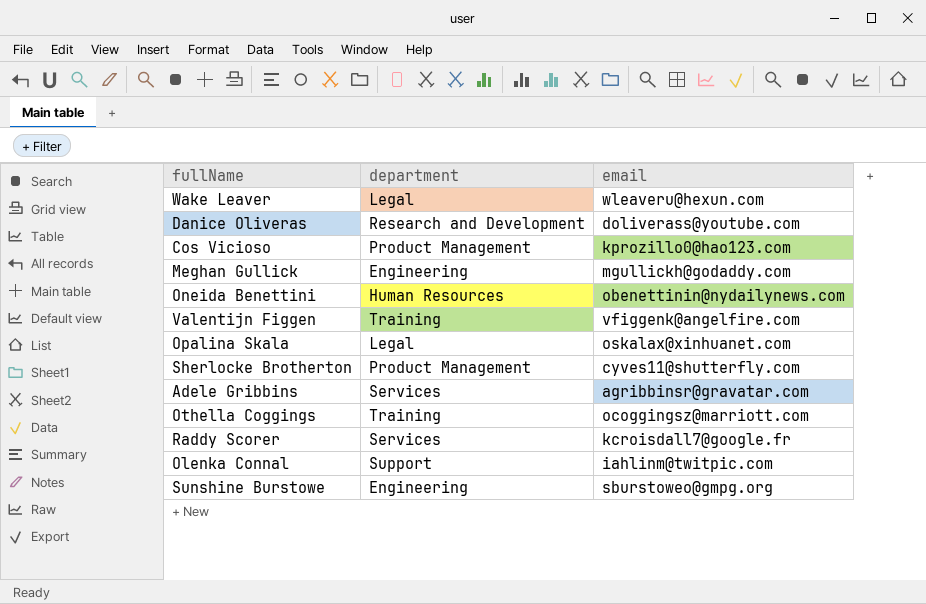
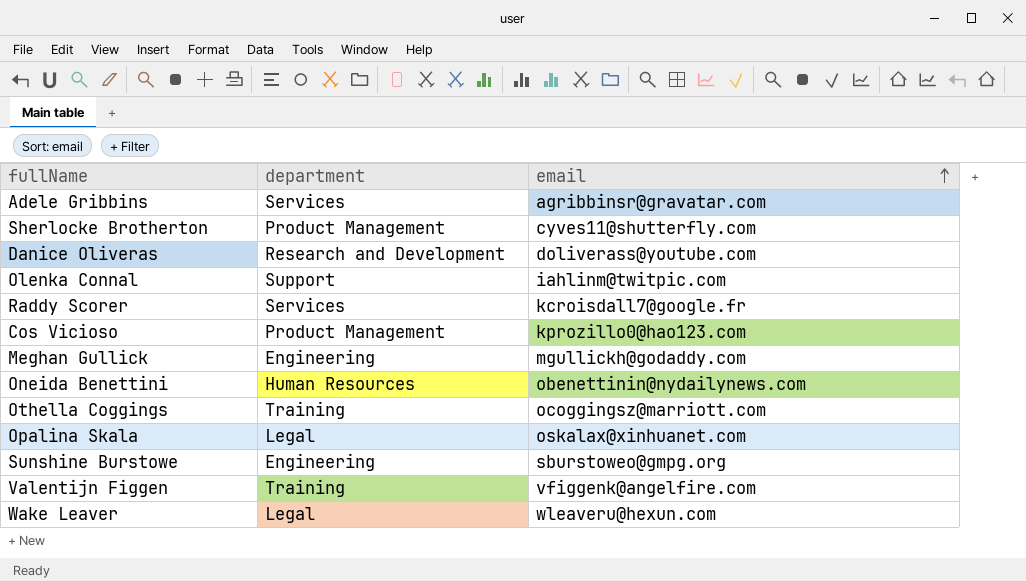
row order: none -> email ascending

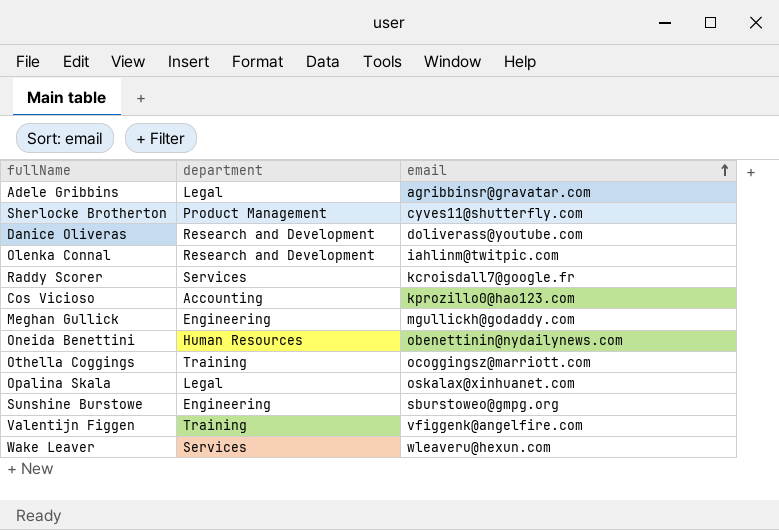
Adele Gribbins | department: Services -> Legal
Olenka Connal | department: Support -> Research and Development
Cos Vicioso | department: Product Management -> Accounting
Wake Leaver | department: Legal -> Services

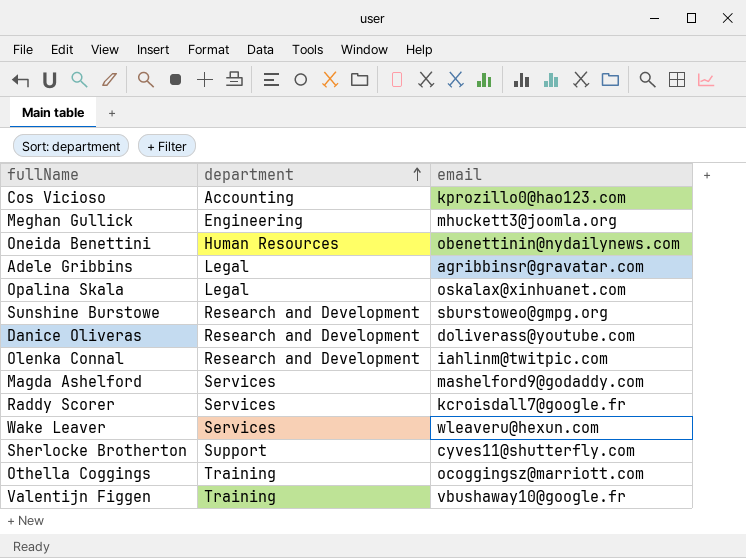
row order: email ascending -> department ascending
Meghan Gullick | email: mgullickh@godaddy.com -> mhuckett3@joomla.org
Sunshine Burstowe | department: Engineering -> Research and Development
row Magda Ashelford: none -> Services | mashelford9@godaddy.com
Sherlocke Brotherton | department: Product Management -> Support
Valentijn Figgen | email: vfiggenk@angelfire.com -> vbushaway10@google.fr

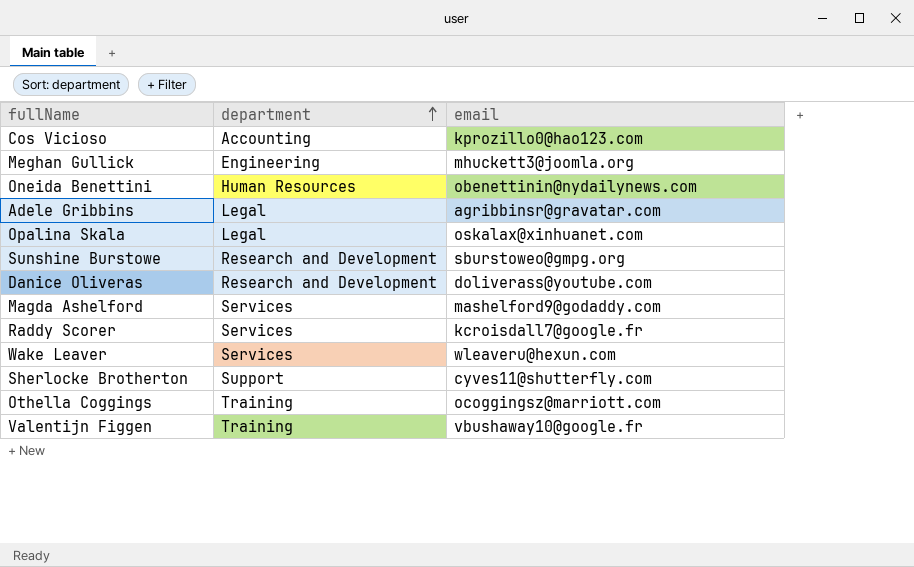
row Olenka Connal: Research and Development | iahlinm@twitpic.com -> none

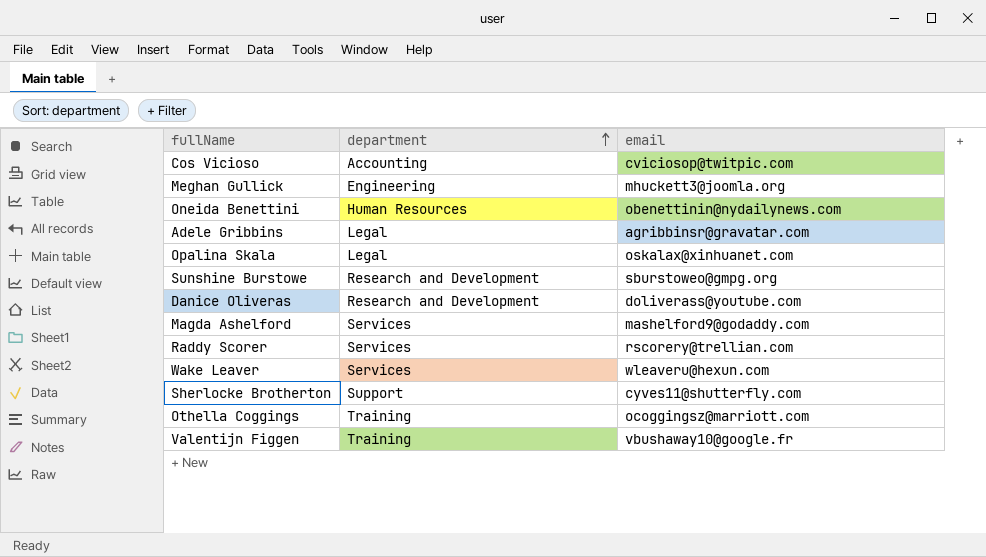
Cos Vicioso | email: kprozillo0@hao123.com -> cviciosop@twitpic.com
Raddy Scorer | email: kcroisdall7@google.fr -> rscorery@trellian.com

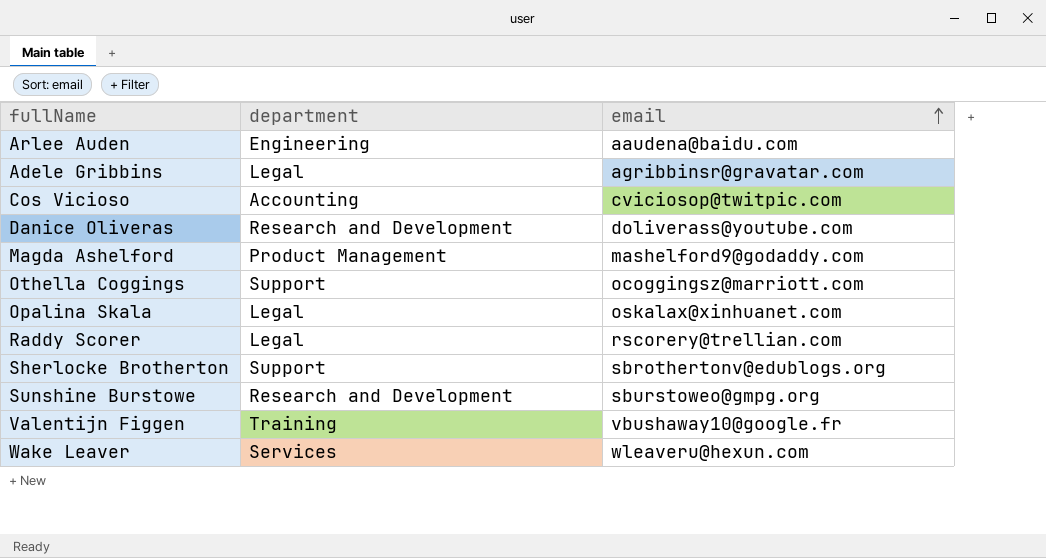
row order: department ascending -> email ascending
row Meghan Gullick: Engineering | mhuckett3@joomla.org -> none
row Oneida Benettini: Human Resources | obenettinin@nydailynews.com -> none
row Arlee Auden: none -> Engineering | aaudena@baidu.com
Magda Ashelford | department: Services -> Product Management
Othella Coggings | department: Training -> Support
Raddy Scorer | department: Services -> Legal
Sherlocke Brotherton | email: cyves11@shutterfly.com -> sbrothertonv@edublogs.org

